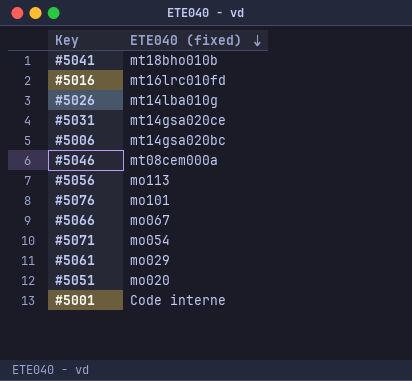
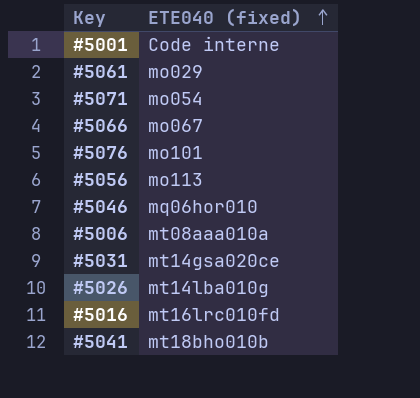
row order: ETE040 (fixed) descending -> ETE040 (fixed) ascending
row #5051: mo020 -> none
#5046 | ETE040 (fixed): mt08cem000a -> mq06hor010
#5006 | ETE040 (fixed): mt14gsa020bc -> mt08aaa010a

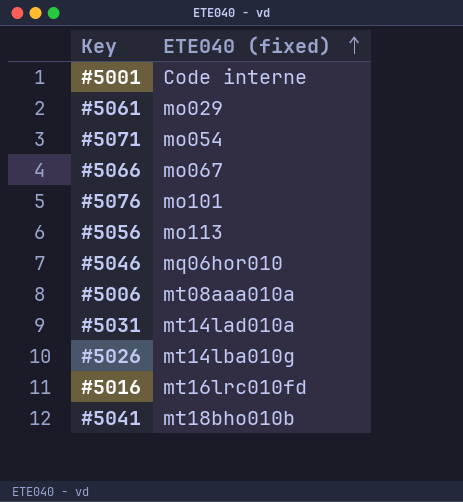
#5031 | ETE040 (fixed): mt14gsa020ce -> mt14lad010a

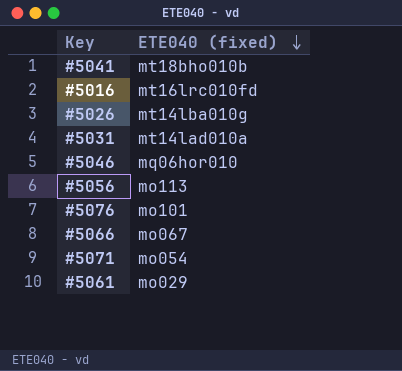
row order: ETE040 (fixed) ascending -> ETE040 (fixed) descending
row #5001: Code interne -> none
row #5006: mt08aaa010a -> none

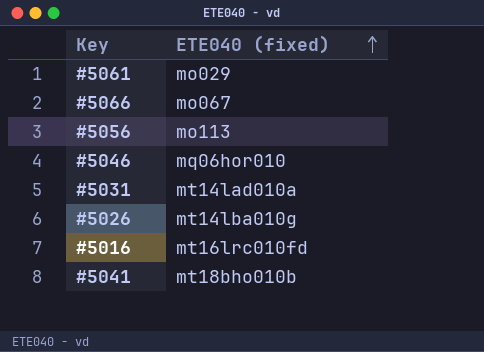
row order: ETE040 (fixed) descending -> ETE040 (fixed) ascending
row #5076: mo101 -> none
row #5071: mo054 -> none

